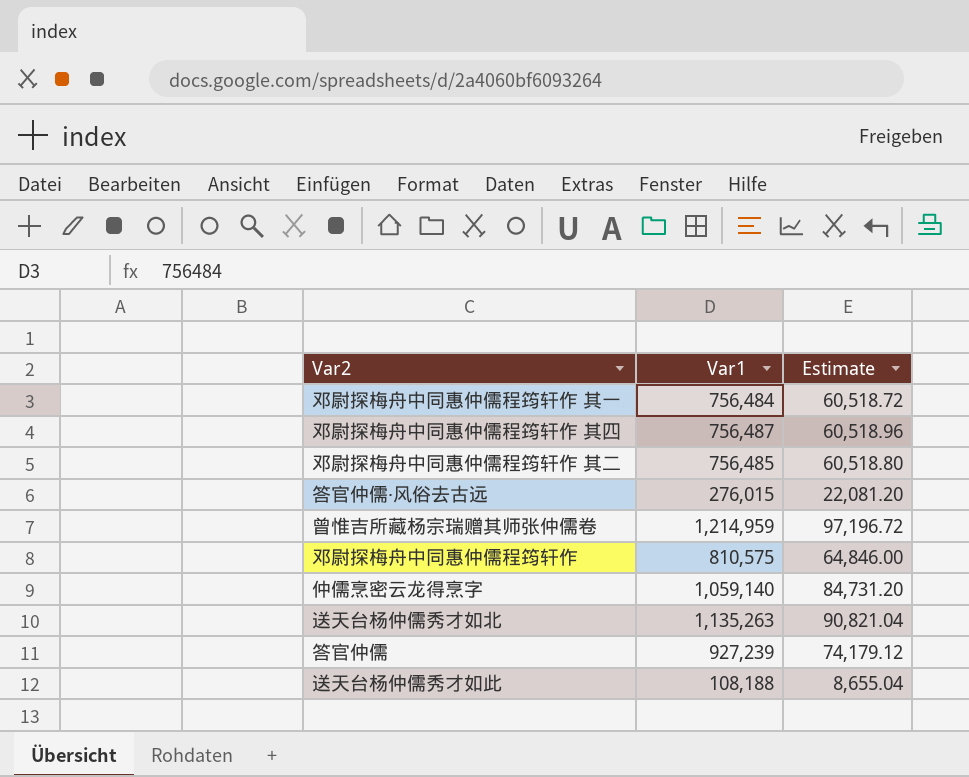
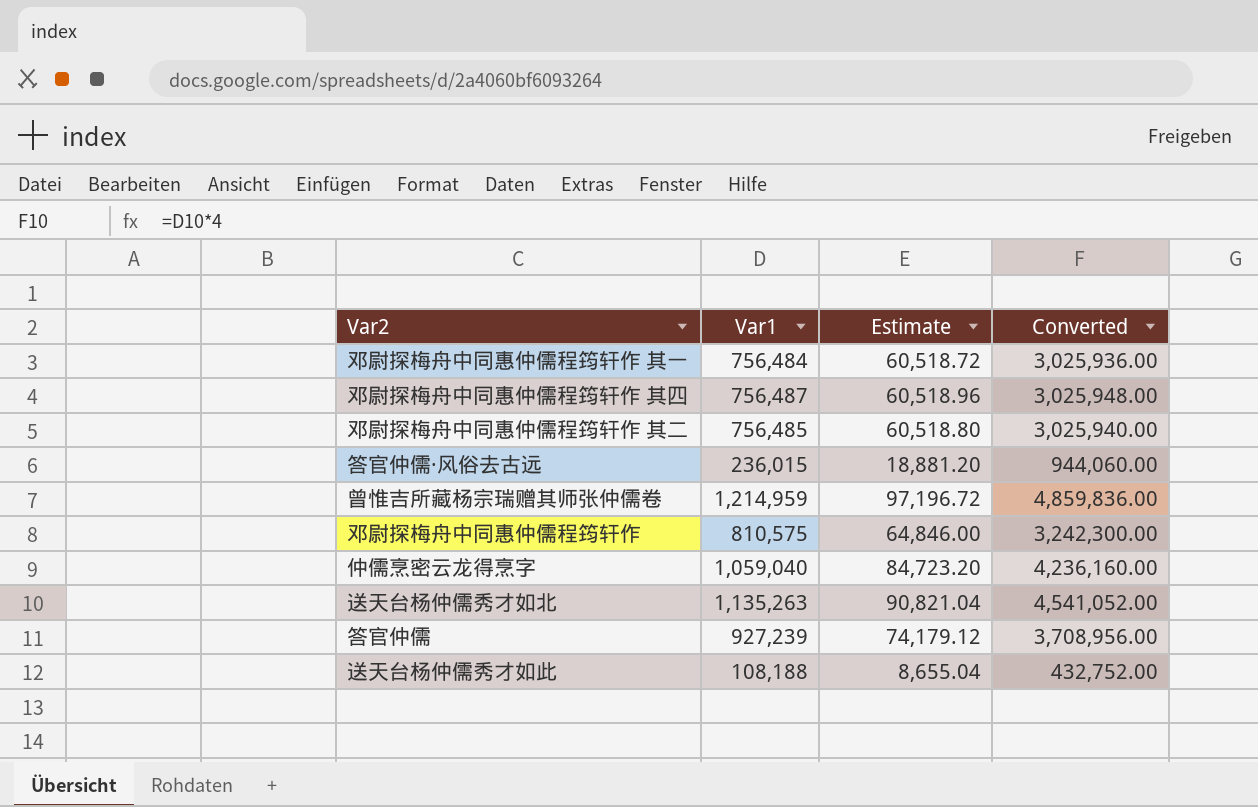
column Converted | formula: none -> [Var1] * 4
答官仲儒·风俗去古远 | Var1: 276,015 -> 236,015
答官仲儒·风俗去古远 | Estimate: 22,081.20 -> 18,881.20
仲儒烹密云龙得烹字 | Var1: 1,059,140 -> 1,059,040
仲儒烹密云龙得烹字 | Estimate: 84,731.20 -> 84,723.20

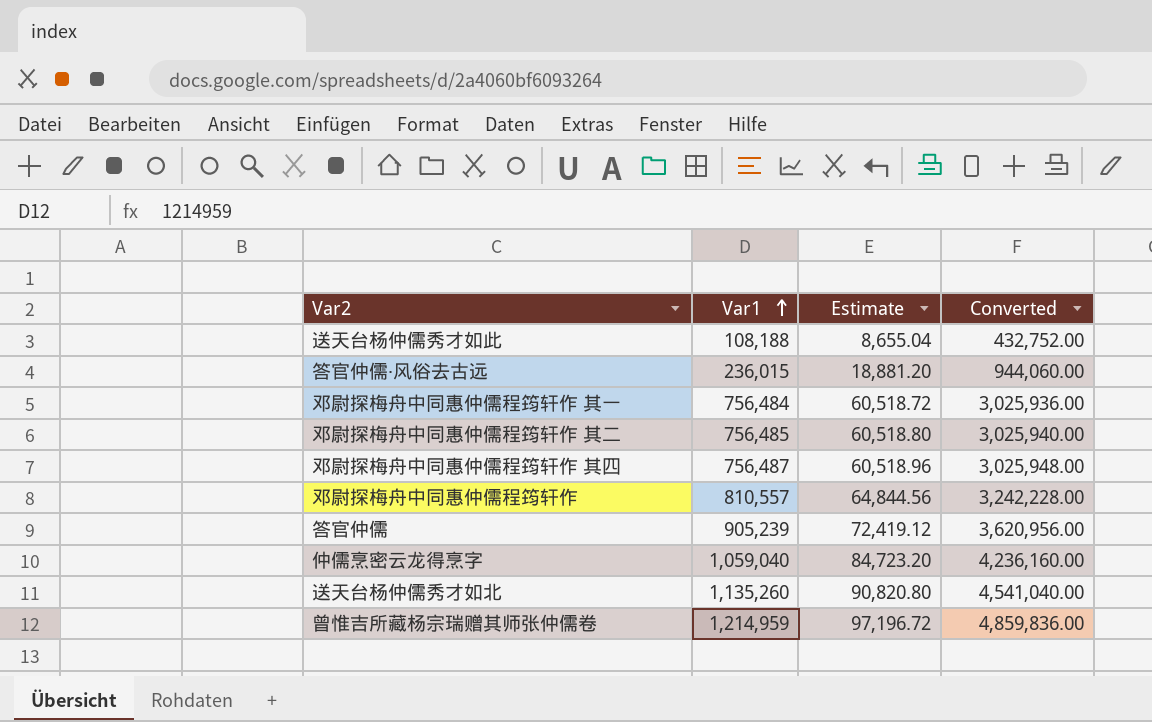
row order: none -> Var1 ascending
邓尉探梅舟中同惠仲儒程筠轩作 | Var1: 810,575 -> 810,557
邓尉探梅舟中同惠仲儒程筠轩作 | Estimate: 64,846.00 -> 64,844.56
邓尉探梅舟中同惠仲儒程筠轩作 | Converted: 3,242,300.00 -> 3,242,228.00
答官仲儒 | Var1: 927,239 -> 905,239
答官仲儒 | Estimate: 74,179.12 -> 72,419.12
答官仲儒 | Converted: 3,708,956.00 -> 3,620,956.00
送天台杨仲儒秀才如北 | Var1: 1,135,263 -> 1,135,260
送天台杨仲儒秀才如北 | Estimate: 90,821.04 -> 90,820.80
送天台杨仲儒秀才如北 | Converted: 4,541,052.00 -> 4,541,040.00

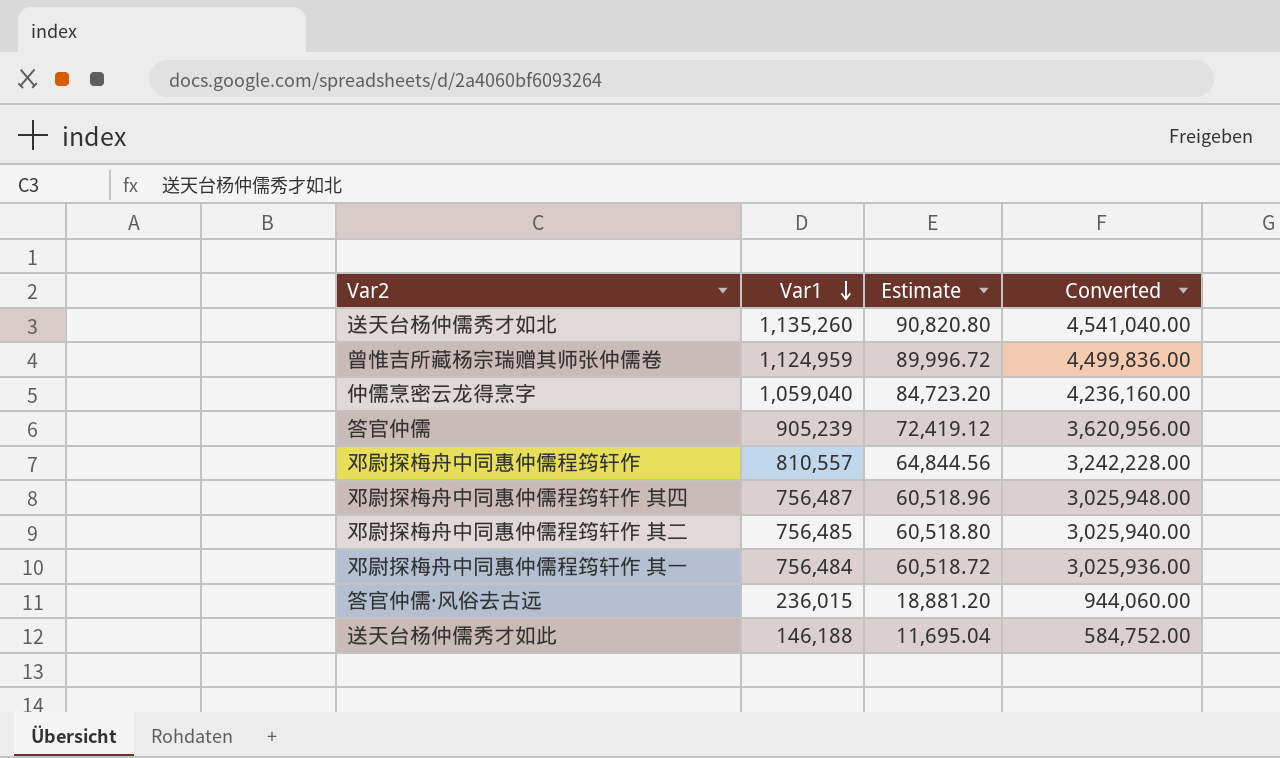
row order: Var1 ascending -> Var1 descending
曾惟吉所藏杨宗瑞赠其师张仲儒卷 | Var1: 1,214,959 -> 1,124,959
曾惟吉所藏杨宗瑞赠其师张仲儒卷 | Estimate: 97,196.72 -> 89,996.72
曾惟吉所藏杨宗瑞赠其师张仲儒卷 | Converted: 4,859,836.00 -> 4,499,836.00
送天台杨仲儒秀才如此 | Var1: 108,188 -> 146,188
送天台杨仲儒秀才如此 | Estimate: 8,655.04 -> 11,695.04
送天台杨仲儒秀才如此 | Converted: 432,752.00 -> 584,752.00

